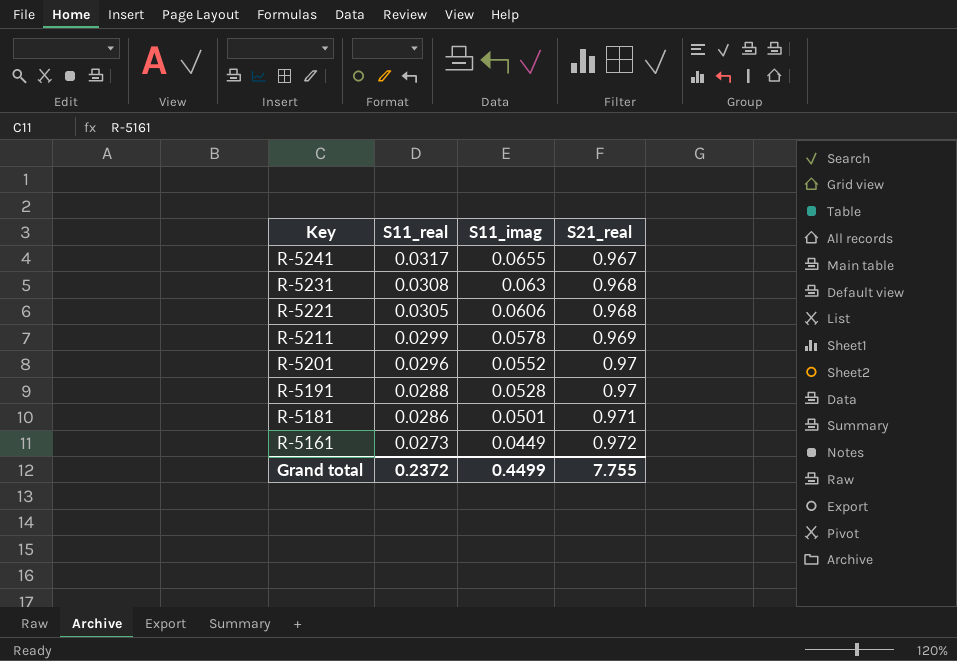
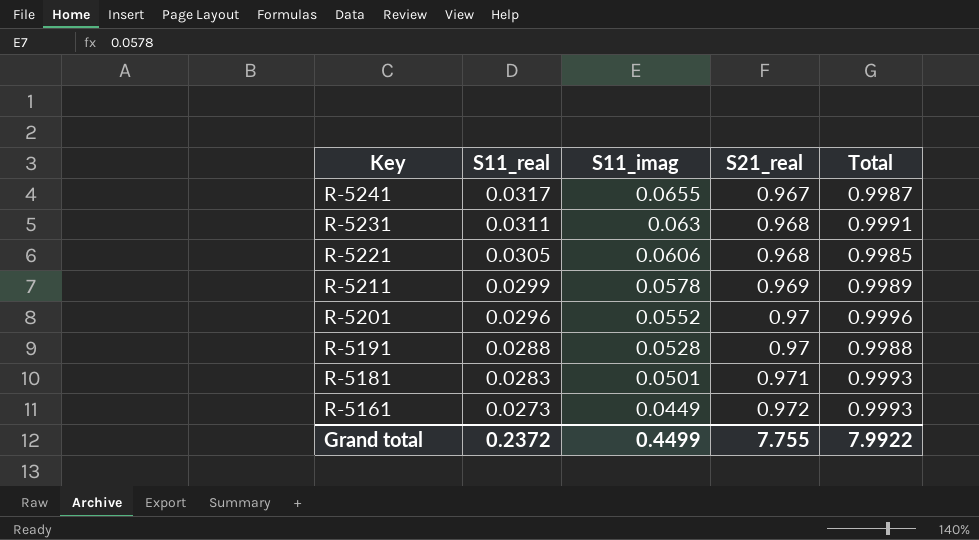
column Total | formula: none -> [S11_real] + [S21_real]
R-5231 | S11_real: 0.0308 -> 0.0311
R-5181 | S11_real: 0.0286 -> 0.0283

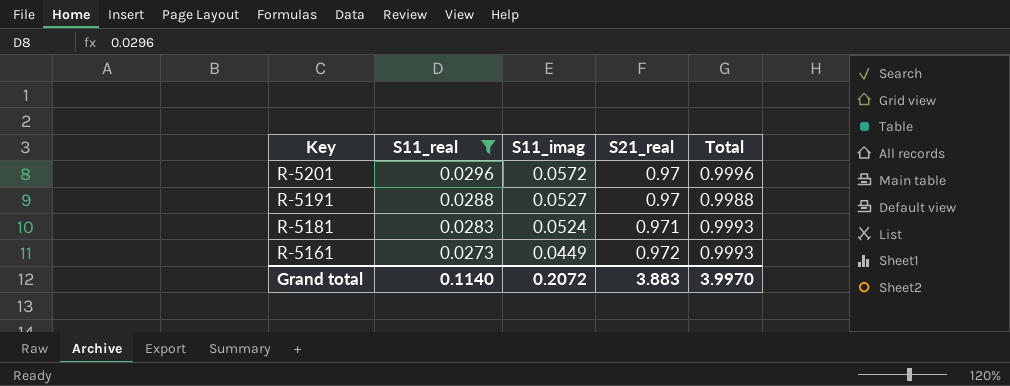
filter: none -> S11_real <= 0.0296
R-5201 | S11_imag: 0.0552 -> 0.0572
R-5191 | S11_imag: 0.0528 -> 0.0527
R-5181 | S11_imag: 0.0501 -> 0.0524
Grand total | S11_real: 0.2372 -> 0.1140
Grand total | S11_imag: 0.4499 -> 0.2072
Grand total | S21_real: 7.755 -> 3.883
Grand total | Total: 7.9922 -> 3.9970

